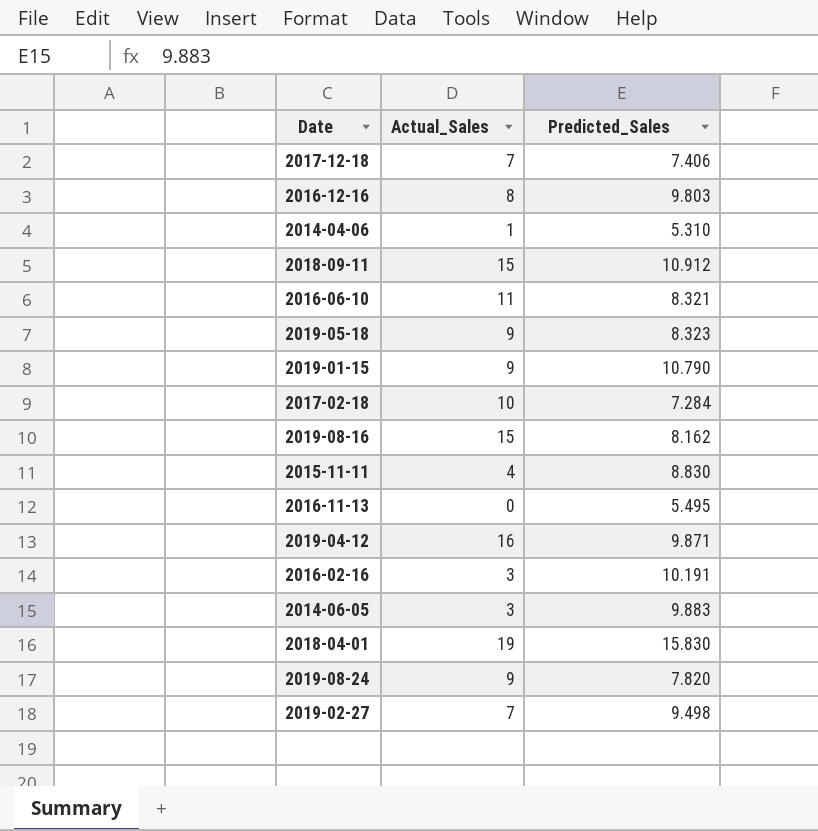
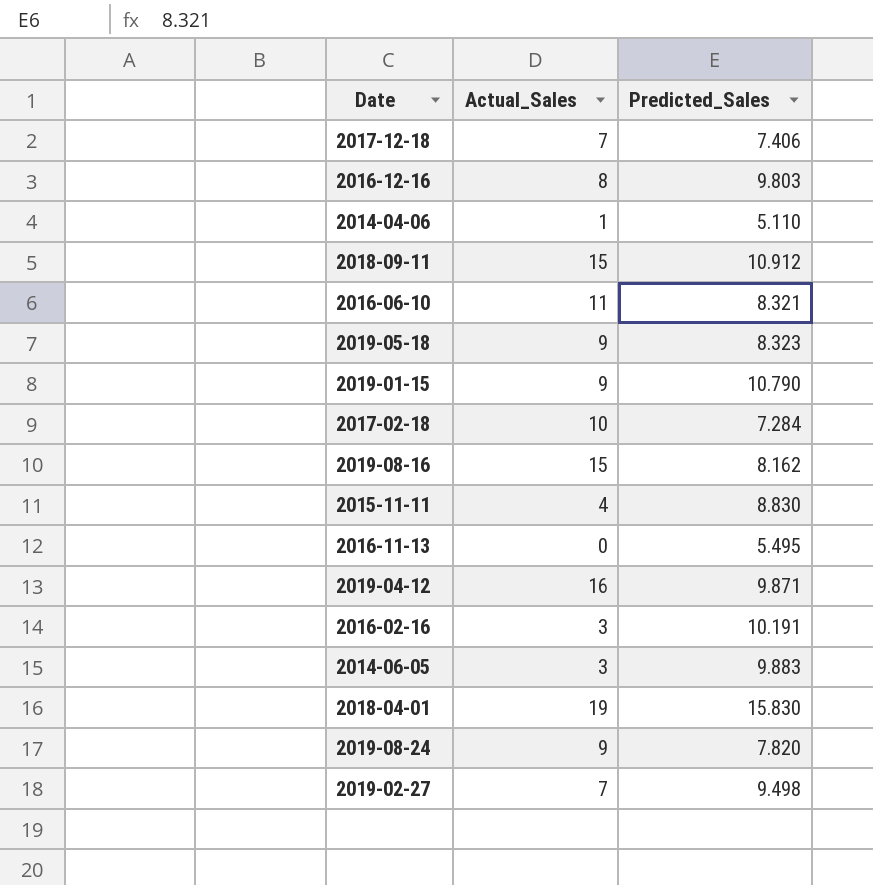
2014-04-06 | Predicted_Sales: 5.310 -> 5.110

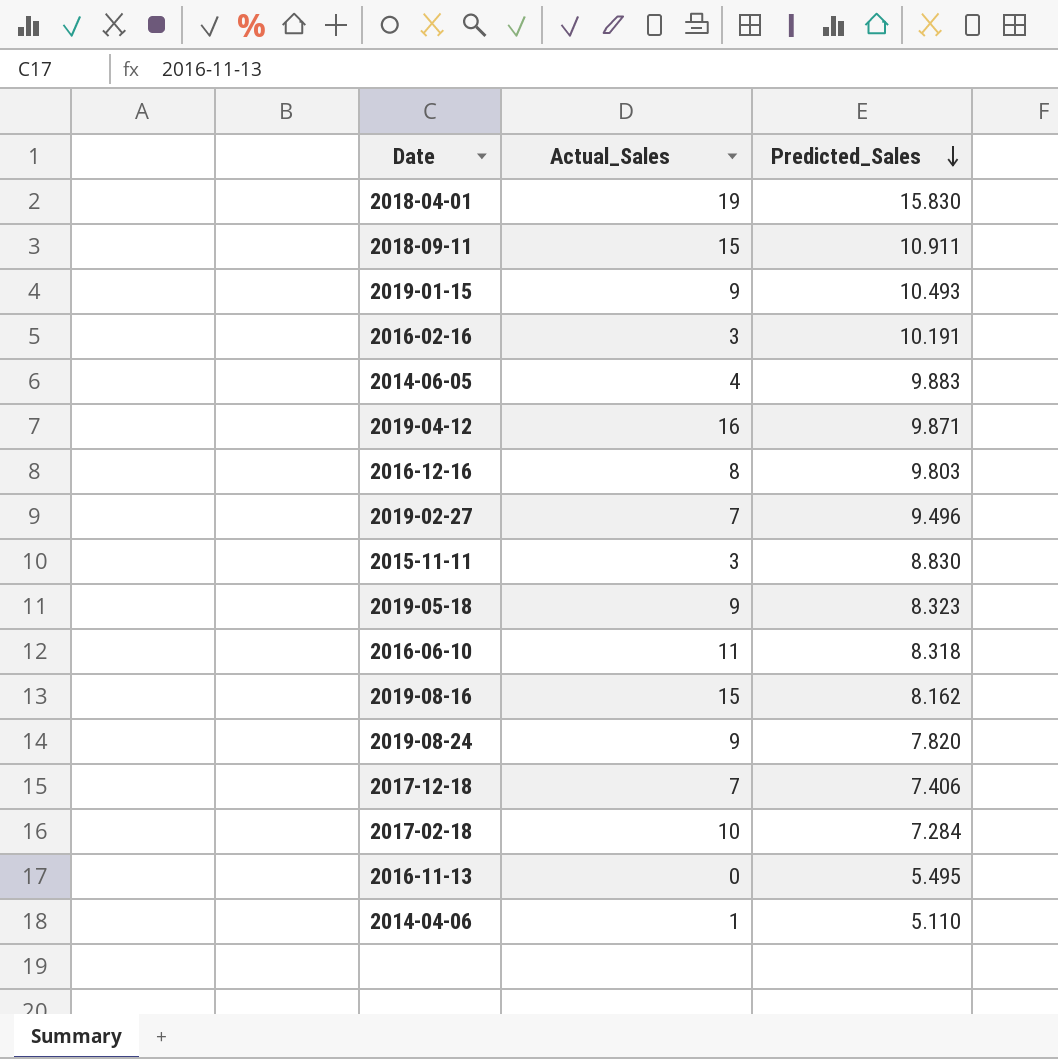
row order: none -> Predicted_Sales descending
2018-09-11 | Predicted_Sales: 10.912 -> 10.911
2019-01-15 | Predicted_Sales: 10.790 -> 10.493
2014-06-05 | Actual_Sales: 3 -> 4
2019-02-27 | Predicted_Sales: 9.498 -> 9.496
2015-11-11 | Actual_Sales: 4 -> 3
2016-06-10 | Predicted_Sales: 8.321 -> 8.318

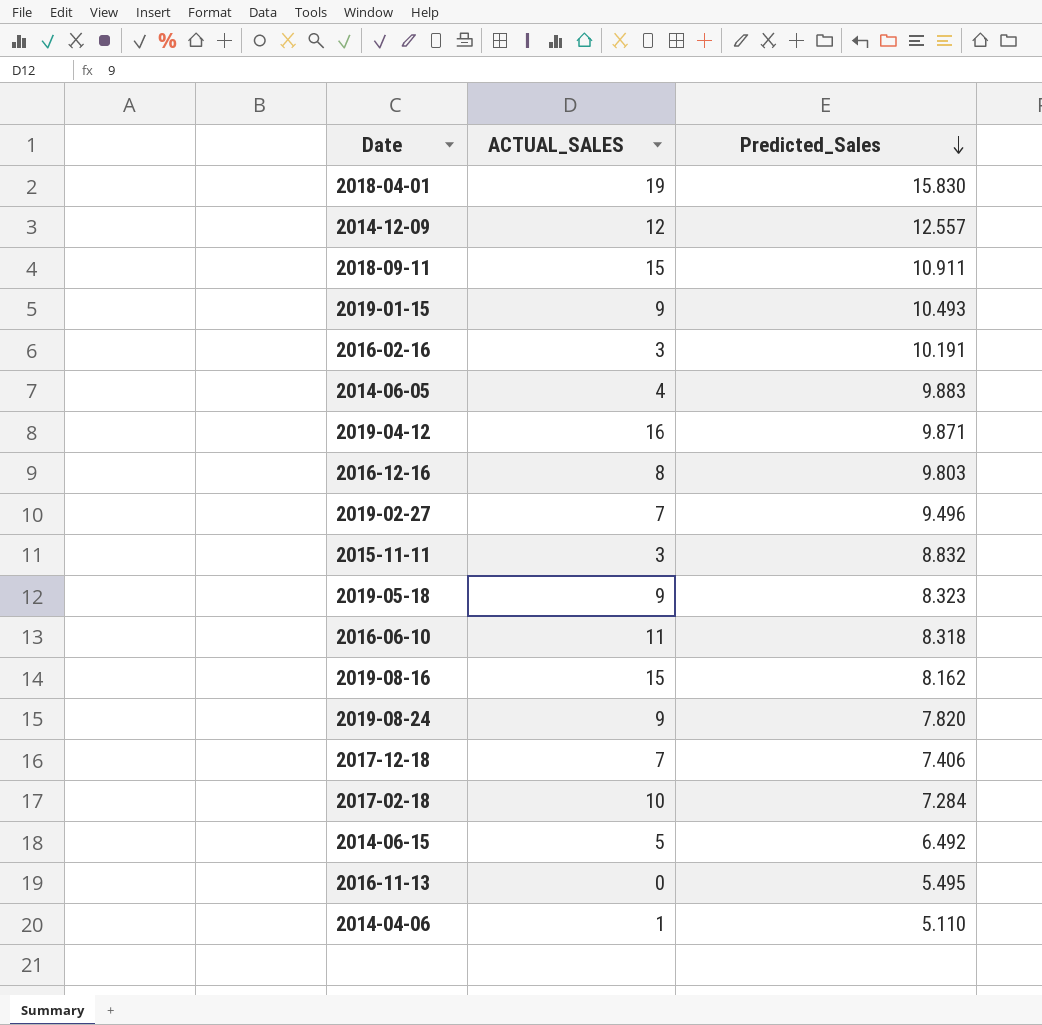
column name: Actual_Sales -> ACTUAL_SALES
row 2014-12-09: none -> 12 | 12.557
2015-11-11 | Predicted_Sales: 8.830 -> 8.832
row 2014-06-15: none -> 5 | 6.492

